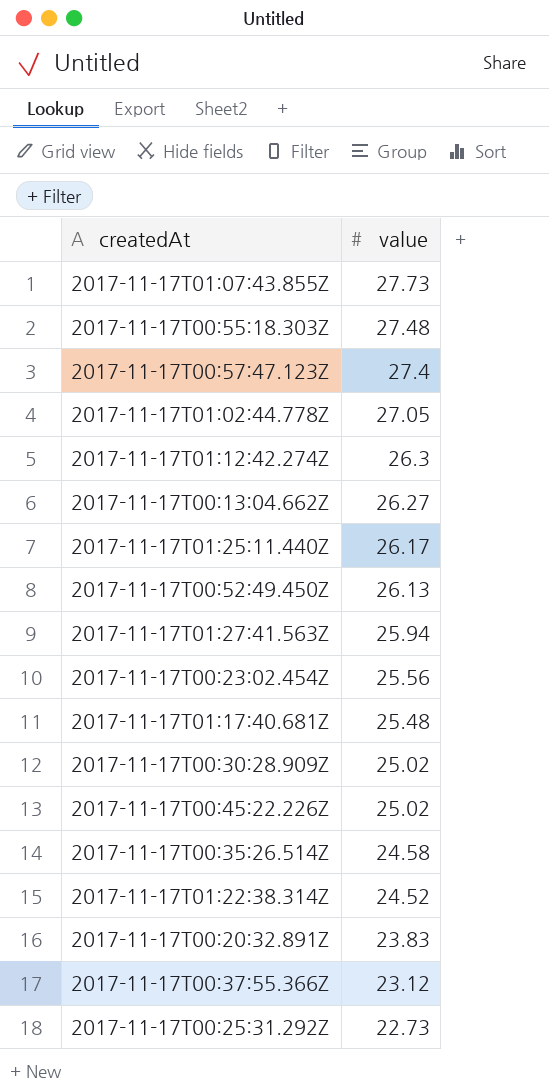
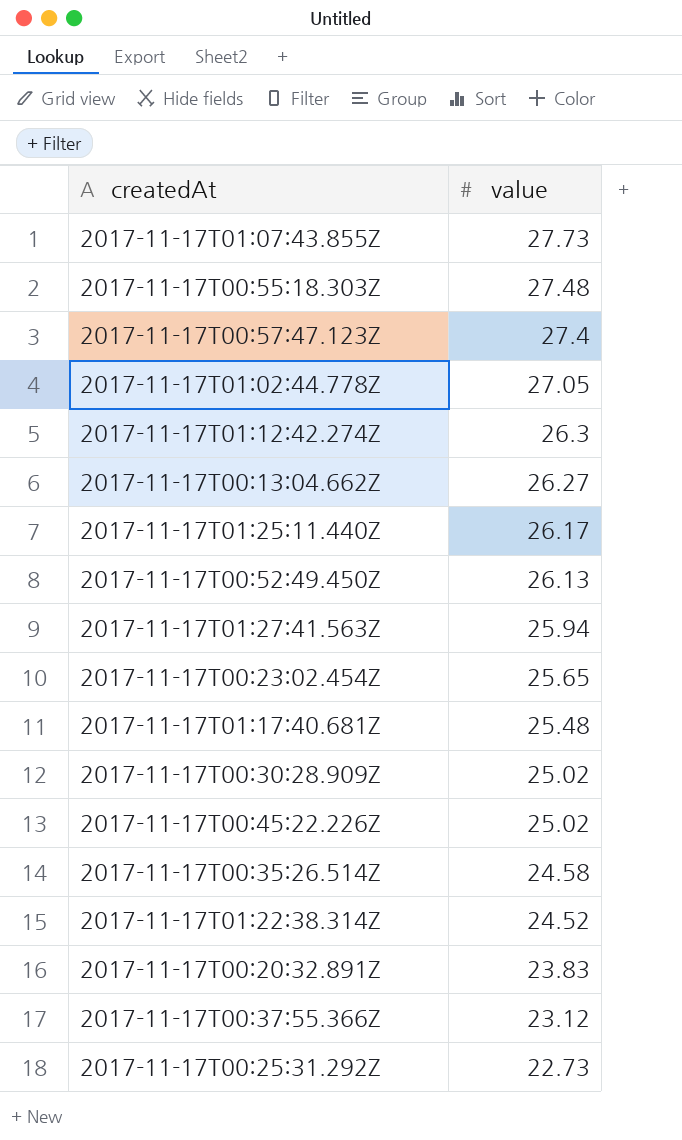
2017-11-17T00:23:02.454Z | value: 25.56 -> 25.65

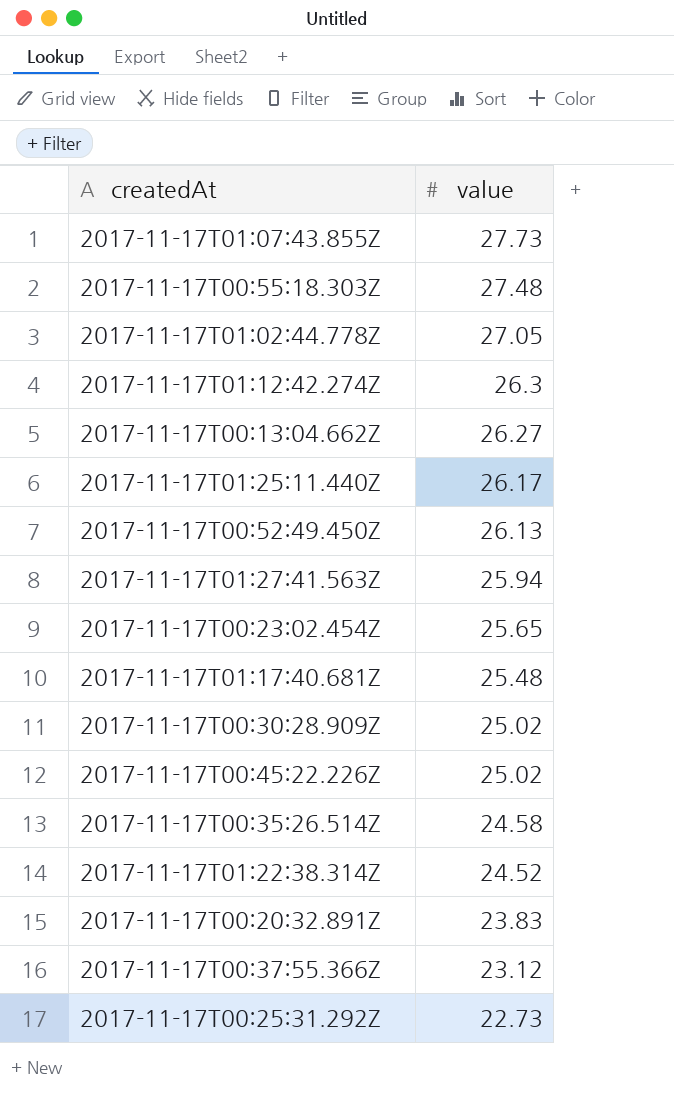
row 2017-11-17T00:57:47.123Z: 27.4 -> none

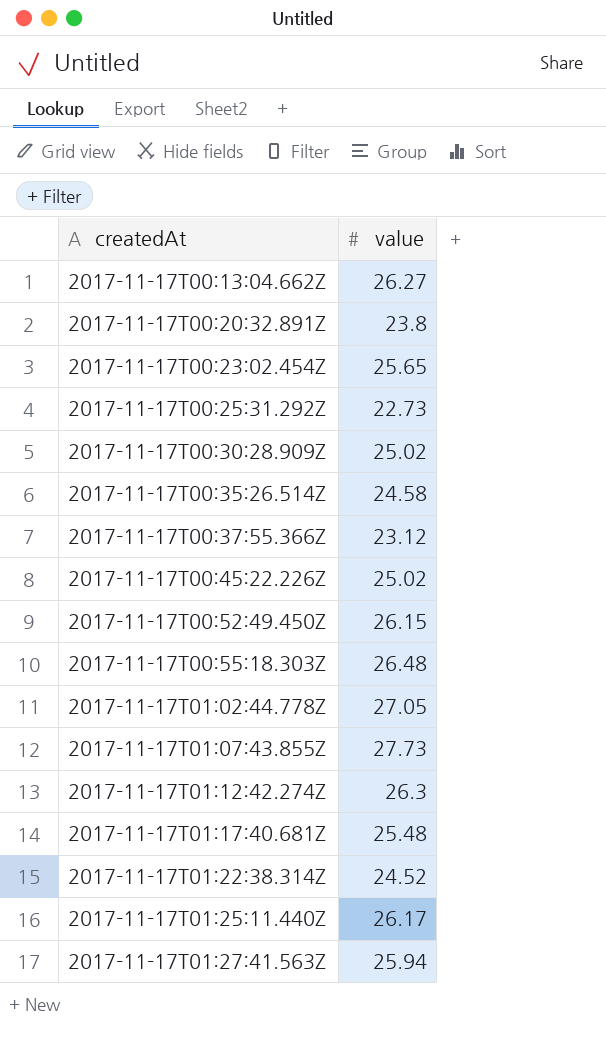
row order: value descending -> createdAt ascending
2017-11-17T00:20:32.891Z | value: 23.83 -> 23.8
2017-11-17T00:52:49.450Z | value: 26.13 -> 26.15
2017-11-17T00:55:18.303Z | value: 27.48 -> 26.48

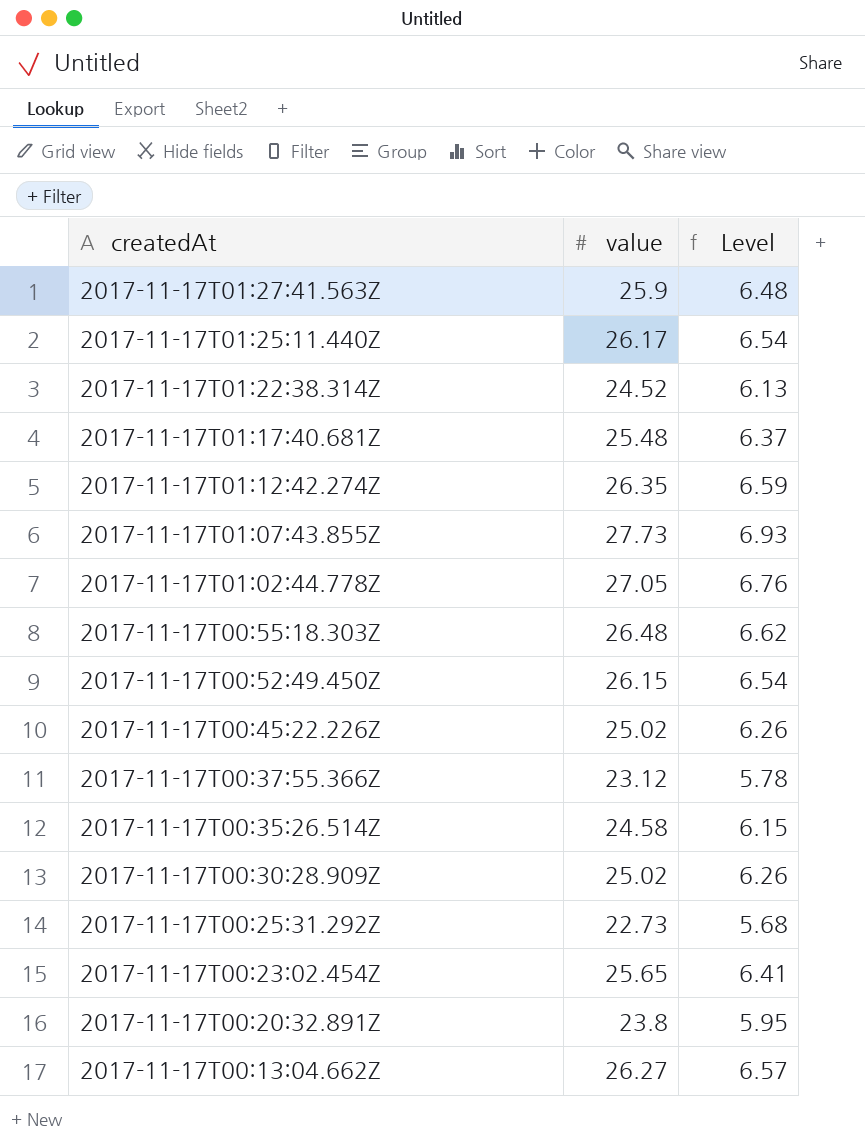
row order: createdAt ascending -> createdAt descending
column Level | formula: none -> [value] * 0.25
2017-11-17T01:27:41.563Z | value: 25.94 -> 25.9
2017-11-17T01:12:42.274Z | value: 26.3 -> 26.35

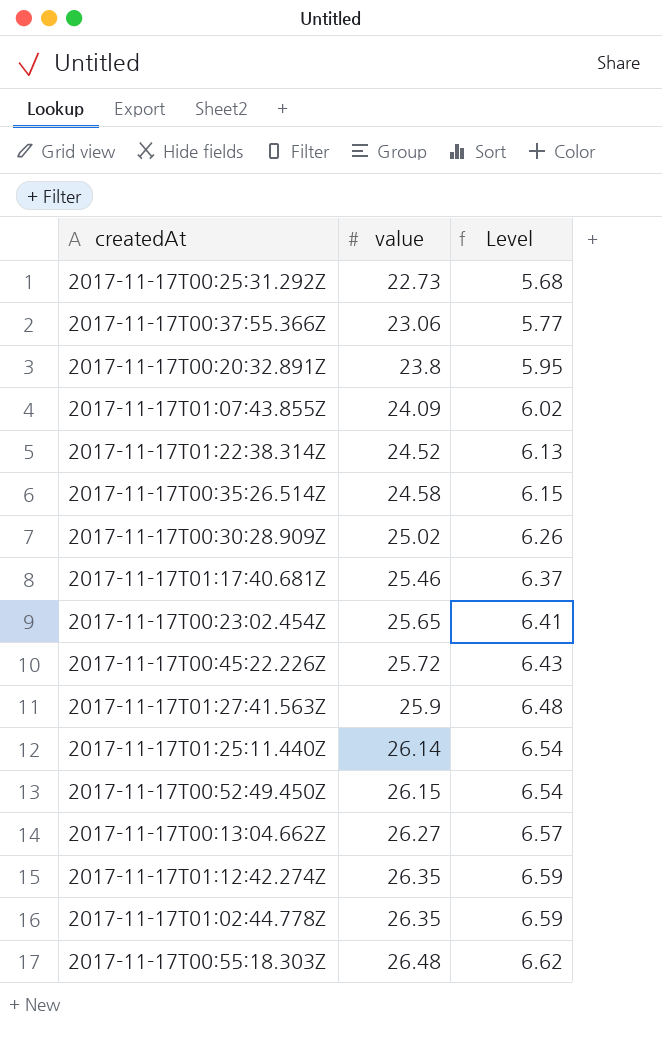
row order: createdAt descending -> value ascending
2017-11-17T00:37:55.366Z | value: 23.12 -> 23.06
2017-11-17T00:37:55.366Z | Level: 5.78 -> 5.77
2017-11-17T01:07:43.855Z | value: 27.73 -> 24.09
2017-11-17T01:07:43.855Z | Level: 6.93 -> 6.02
2017-11-17T01:17:40.681Z | value: 25.48 -> 25.46
2017-11-17T00:45:22.226Z | value: 25.02 -> 25.72
2017-11-17T00:45:22.226Z | Level: 6.26 -> 6.43
2017-11-17T01:25:11.440Z | value: 26.17 -> 26.14
2017-11-17T01:02:44.778Z | value: 27.05 -> 26.35
2017-11-17T01:02:44.778Z | Level: 6.76 -> 6.59

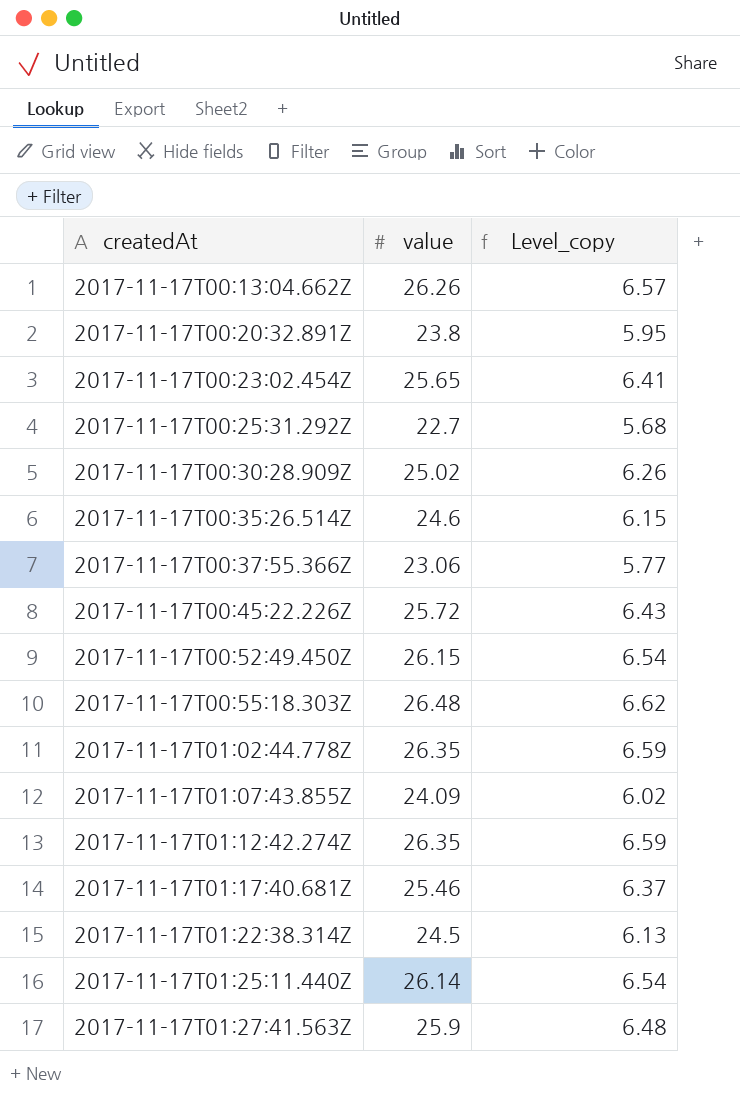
row order: value ascending -> createdAt ascending
column name: Level -> Level_copy
2017-11-17T00:13:04.662Z | value: 26.27 -> 26.26
2017-11-17T00:25:31.292Z | value: 22.73 -> 22.7
2017-11-17T00:35:26.514Z | value: 24.58 -> 24.6
2017-11-17T01:22:38.314Z | value: 24.52 -> 24.5

